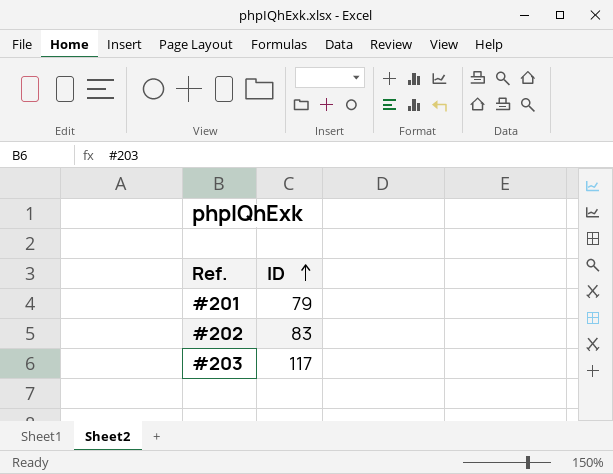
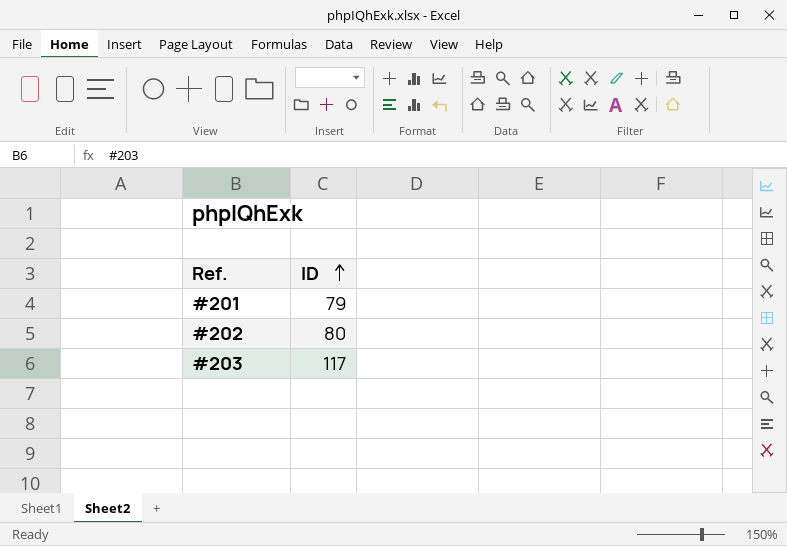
#202 | ID: 83 -> 80

